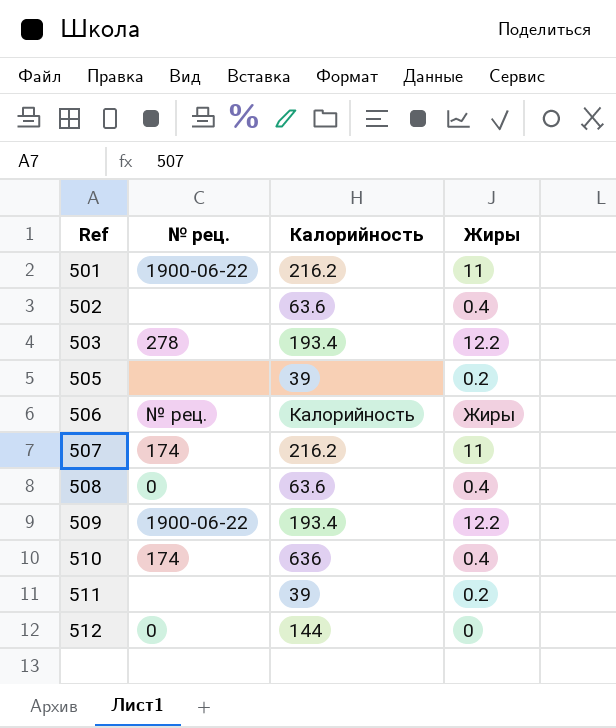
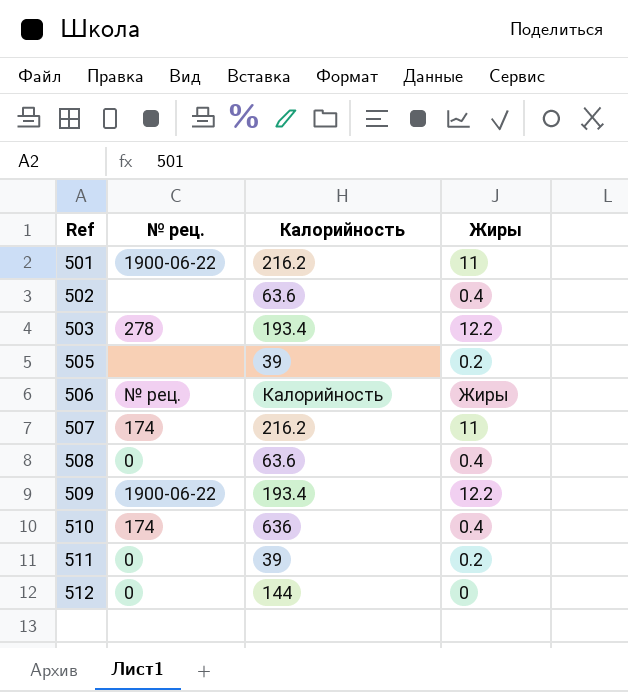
511 | № рец.: none -> 0

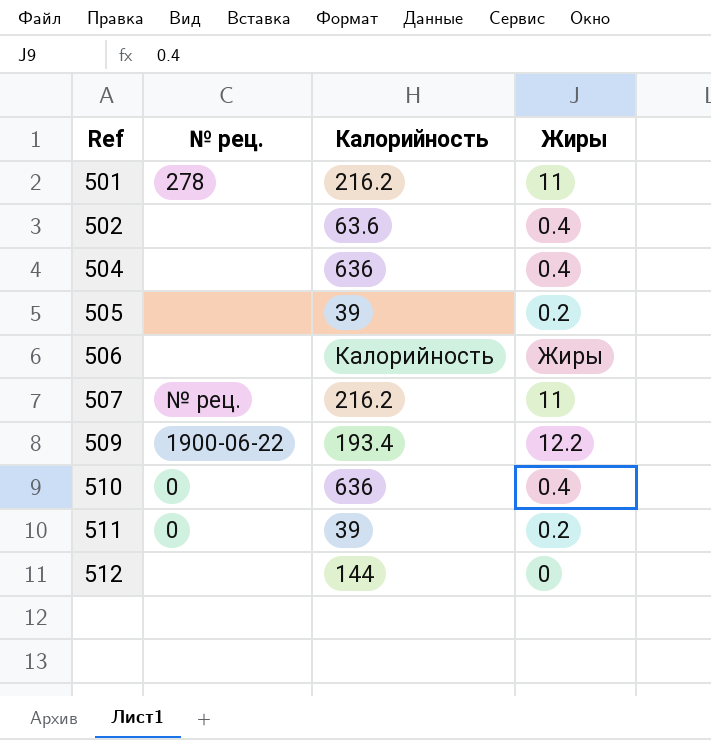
row 503: 278 | 193.4 | 12.2 -> none
row 508: 0 | 63.6 | 0.4 -> none
501 | № рец.: 1900-06-22 -> 278
row 504: none -> none | 636 | 0.4
506 | № рец.: № рец. -> none
507 | № рец.: 174 -> № рец.
510 | № рец.: 174 -> 0
512 | № рец.: 0 -> none

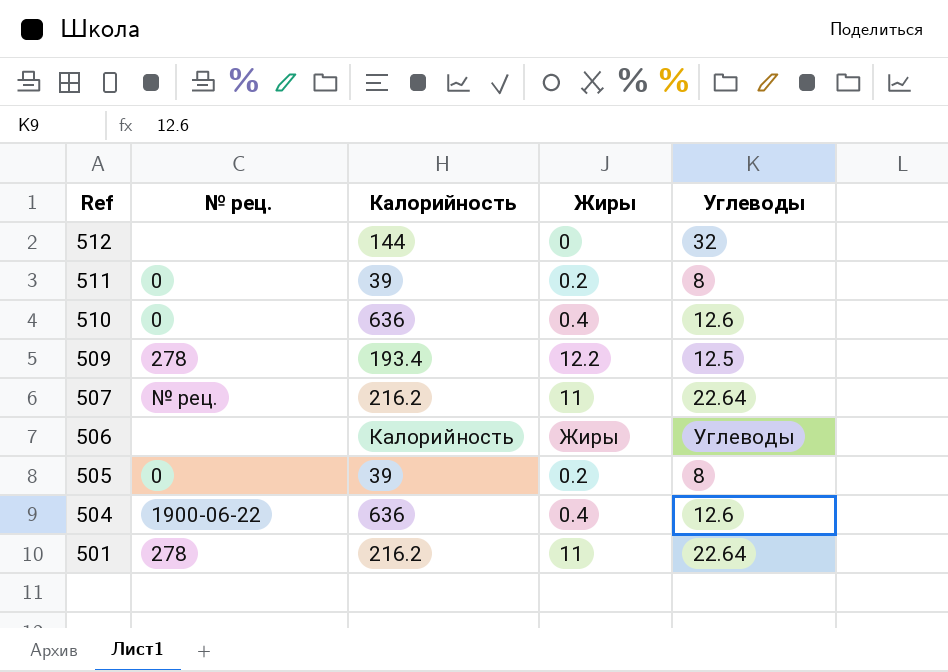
row order: Ref ascending -> Ref descending
column Углеводы | position: none -> 5
row 502: none | 63.6 | 0.4 -> none
509 | № рец.: 1900-06-22 -> 278
505 | № рец.: none -> 0
504 | № рец.: none -> 1900-06-22

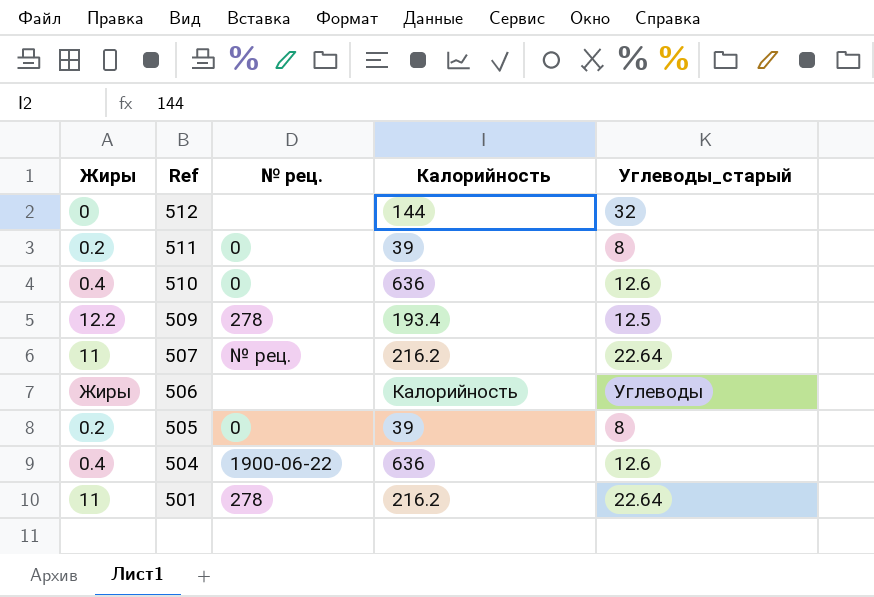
column Жиры | position: 4 -> 1
column name: Углеводы -> Углеводы_старый

